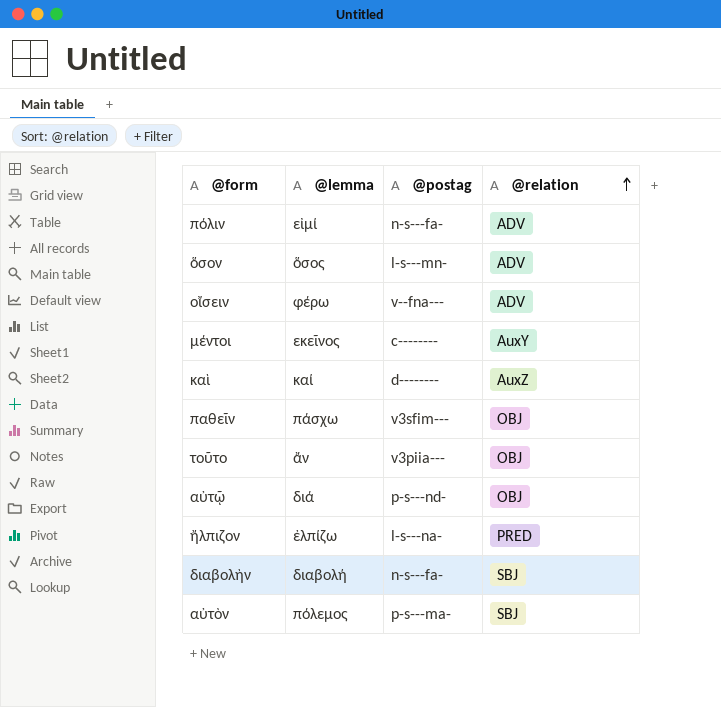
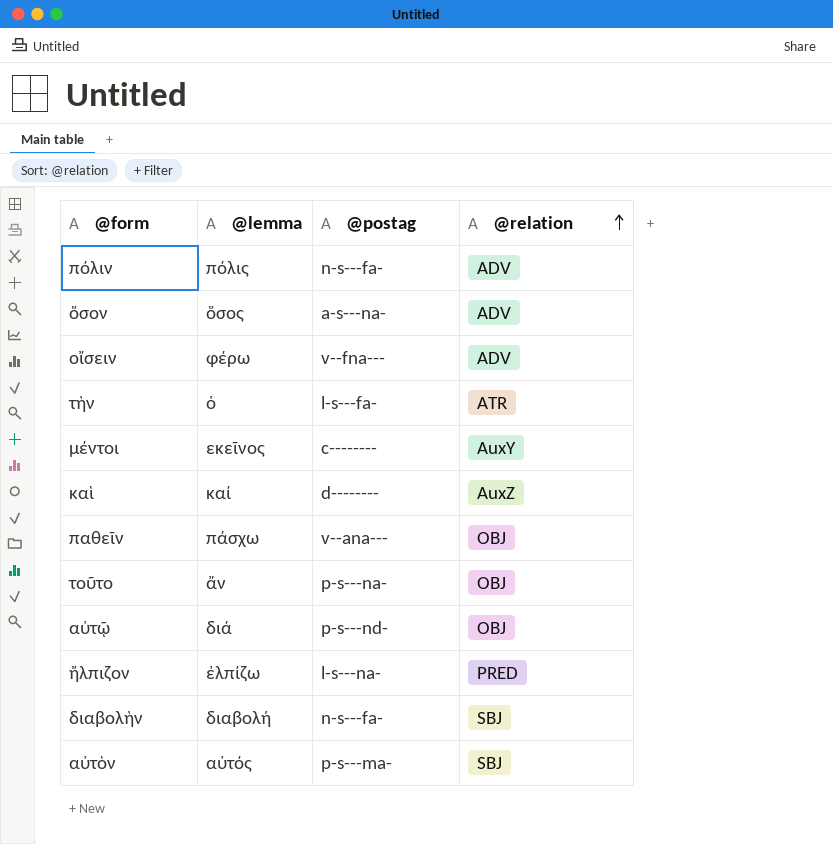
πόλιν | @lemma: εἰμί -> πόλις
ὅσον | @postag: l-s---mn- -> a-s---na-
row τὴν: none -> ὁ | l-s---fa- | ATR
παθεῖν | @postag: v3sfim--- -> v--ana---
τοῦτο | @postag: v3piia--- -> p-s---na-
αὐτὸν | @lemma: πόλεμος -> αὐτός

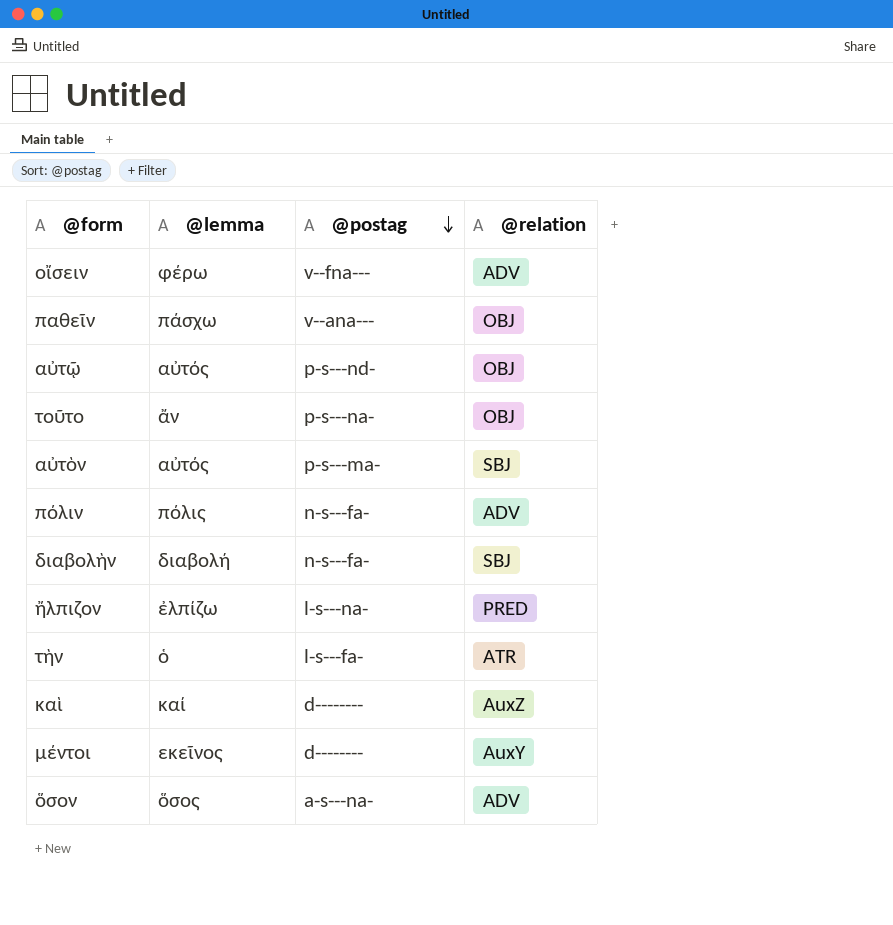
row order: @relation ascending -> @postag descending
αὐτῷ | @lemma: διά -> αὐτός
μέντοι | @postag: c-------- -> d--------

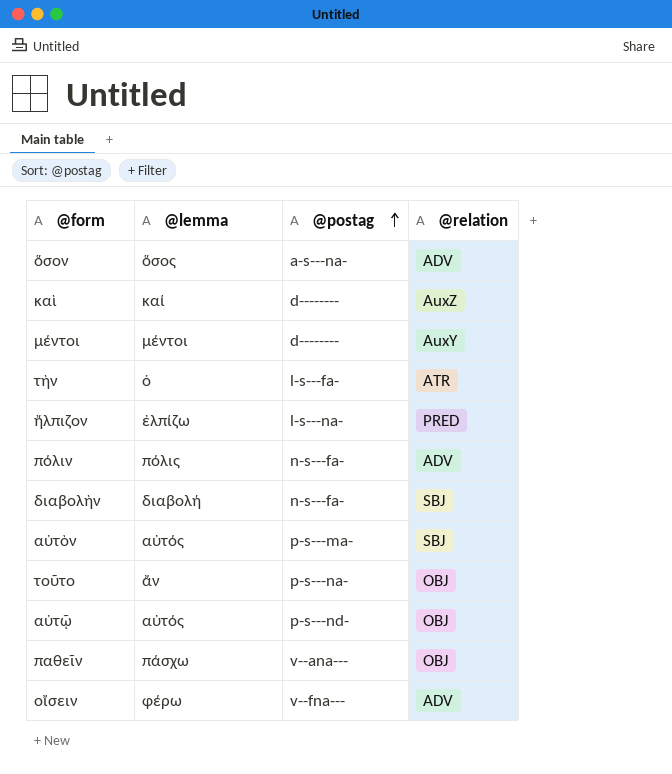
row order: @postag descending -> @postag ascending
μέντοι | @lemma: εκεῖνος -> μέντοι

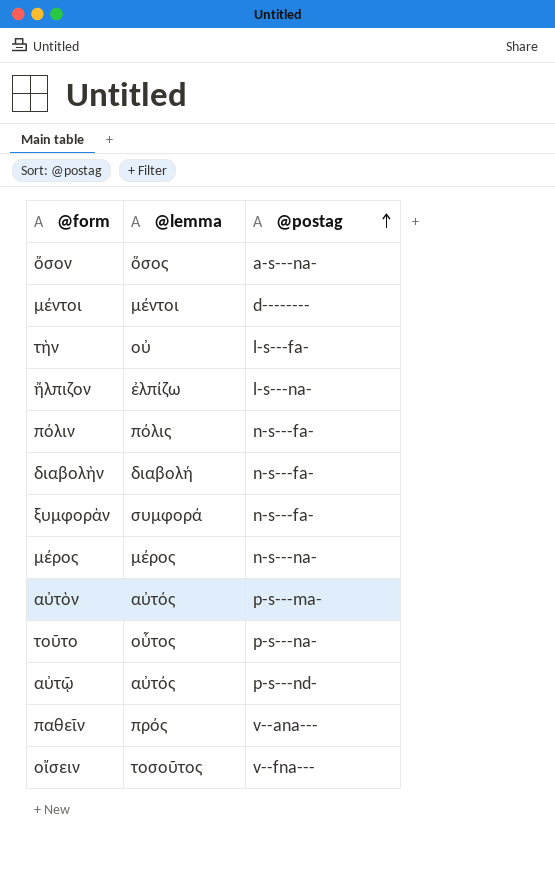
column @relation | position: 4 -> none
row καὶ: καί | d-------- | AuxZ -> none
τὴν | @lemma: ὁ -> οὐ
row ξυμφορὰν: none -> συμφορά | n-s---fa-
row μέρος: none -> μέρος | n-s---na-
τοῦτο | @lemma: ἄν -> οὗτος
παθεῖν | @lemma: πάσχω -> πρός
οἴσειν | @lemma: φέρω -> τοσοῦτος

